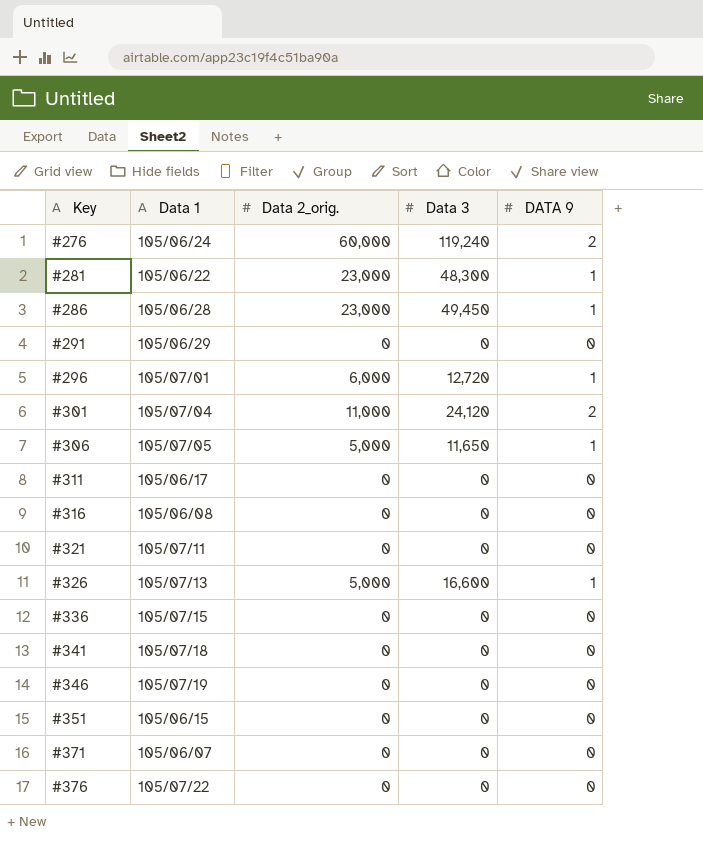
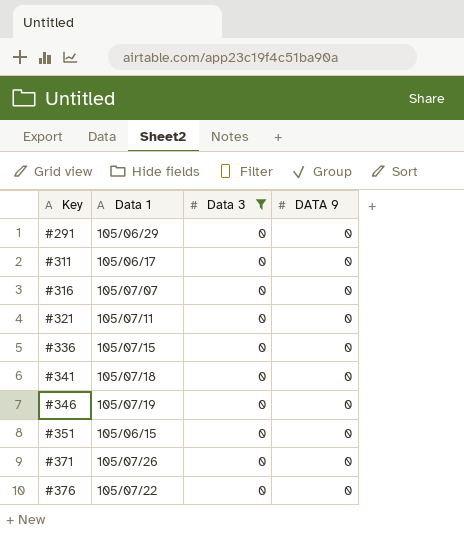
filter: none -> Data 3 = 0
column Data 2_orig. | position: 3 -> none
#316 | Data 1: 105/06/08 -> 105/07/07
#371 | Data 1: 105/06/07 -> 105/07/26

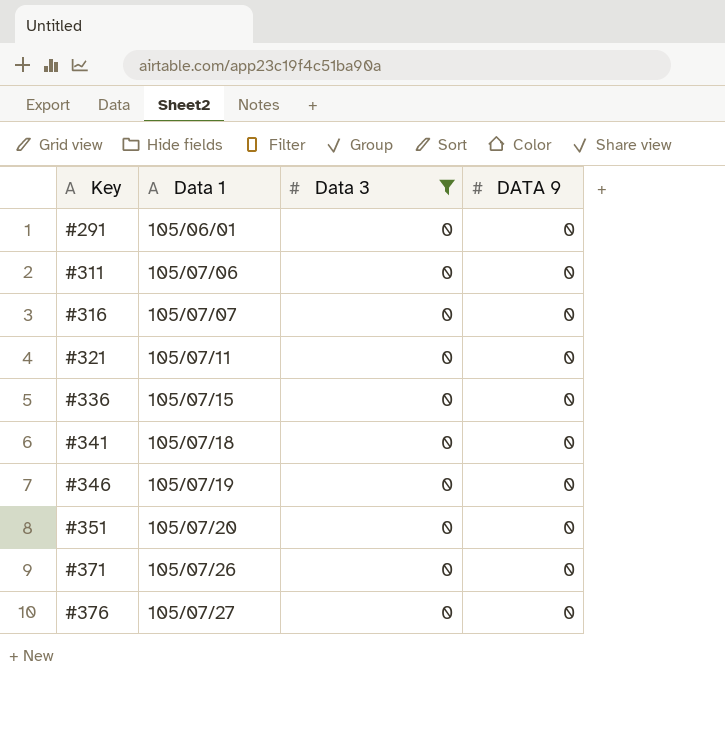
#291 | Data 1: 105/06/29 -> 105/06/01
#311 | Data 1: 105/06/17 -> 105/07/06
#351 | Data 1: 105/06/15 -> 105/07/20
#376 | Data 1: 105/07/22 -> 105/07/27

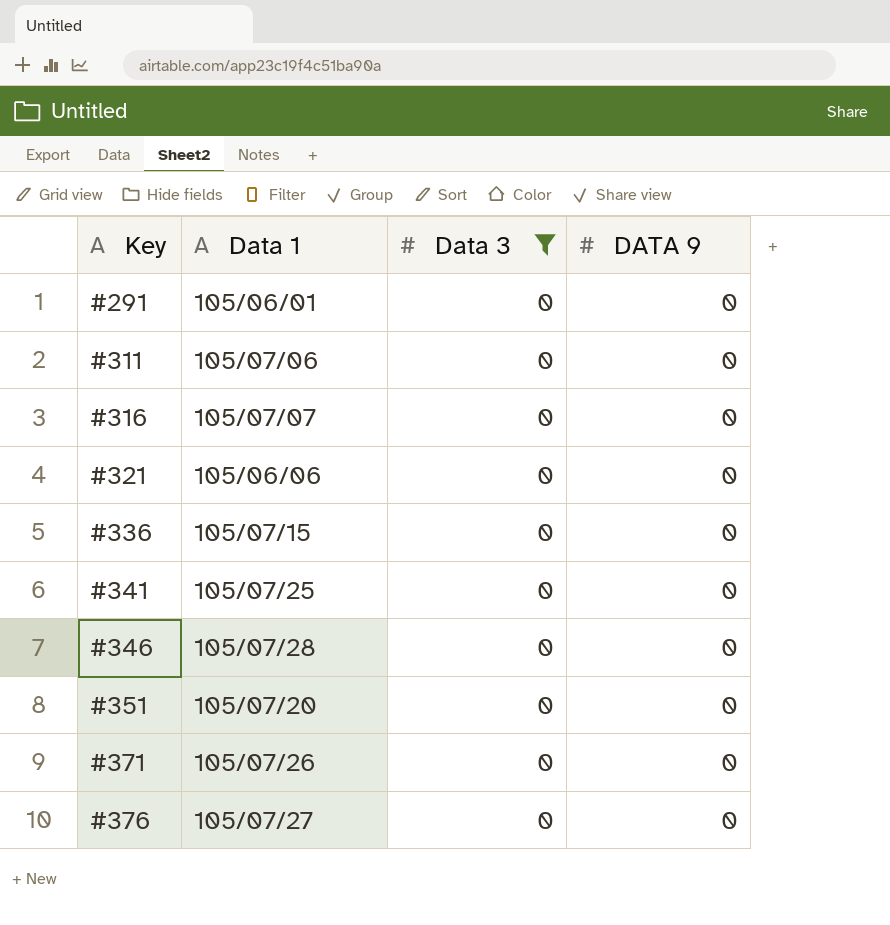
#321 | Data 1: 105/07/11 -> 105/06/06
#341 | Data 1: 105/07/18 -> 105/07/25
#346 | Data 1: 105/07/19 -> 105/07/28

